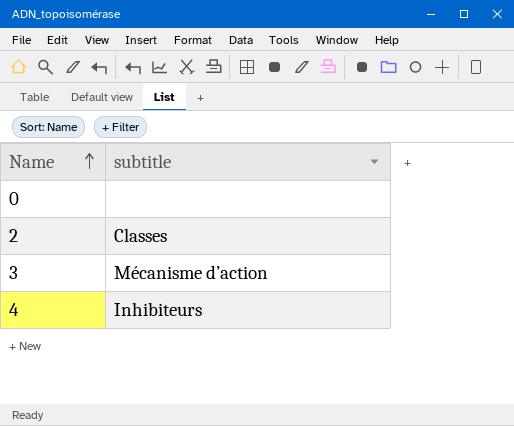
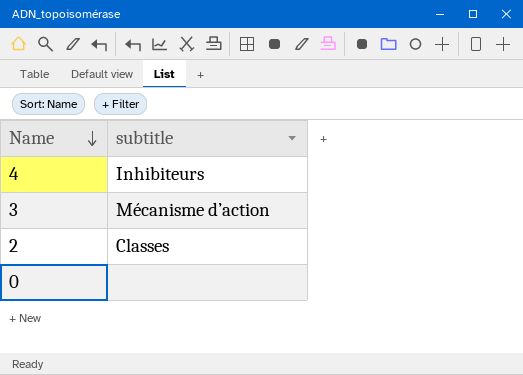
row order: Name ascending -> Name descending

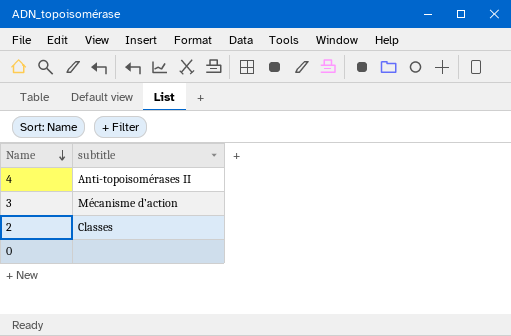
4 | subtitle: Inhibiteurs -> Anti-topoisomérases II

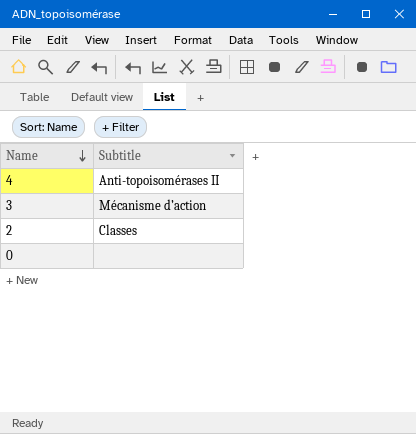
column name: subtitle -> Subtitle

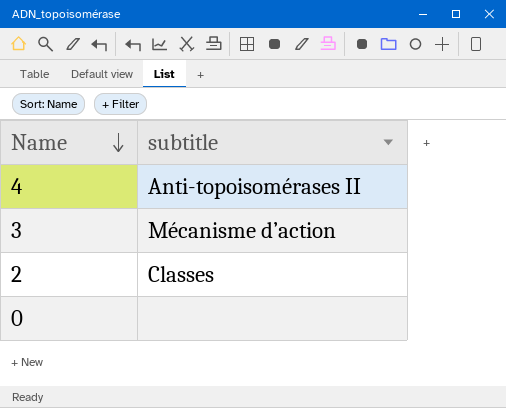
column name: Subtitle -> subtitle

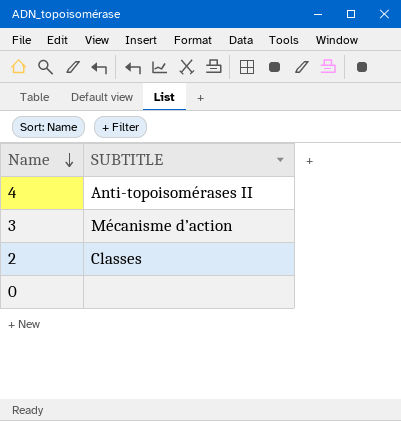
column name: subtitle -> SUBTITLE

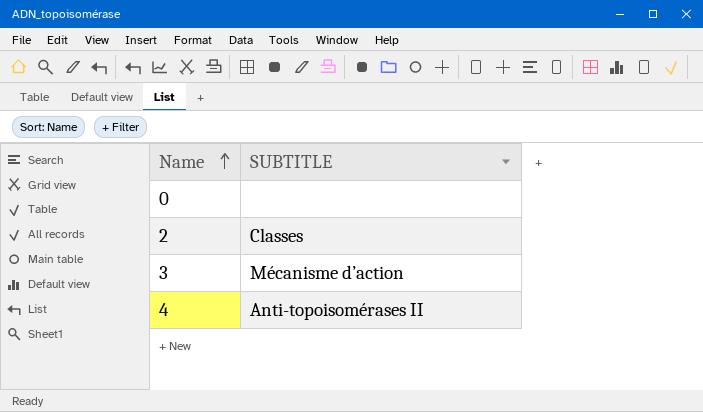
row order: Name descending -> Name ascending

